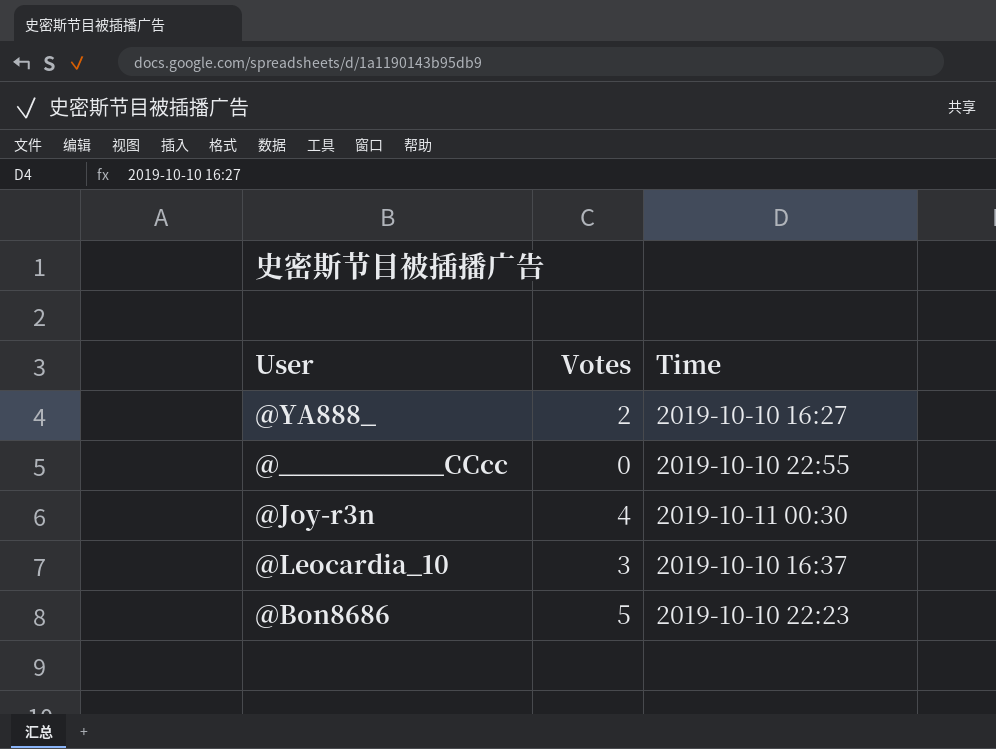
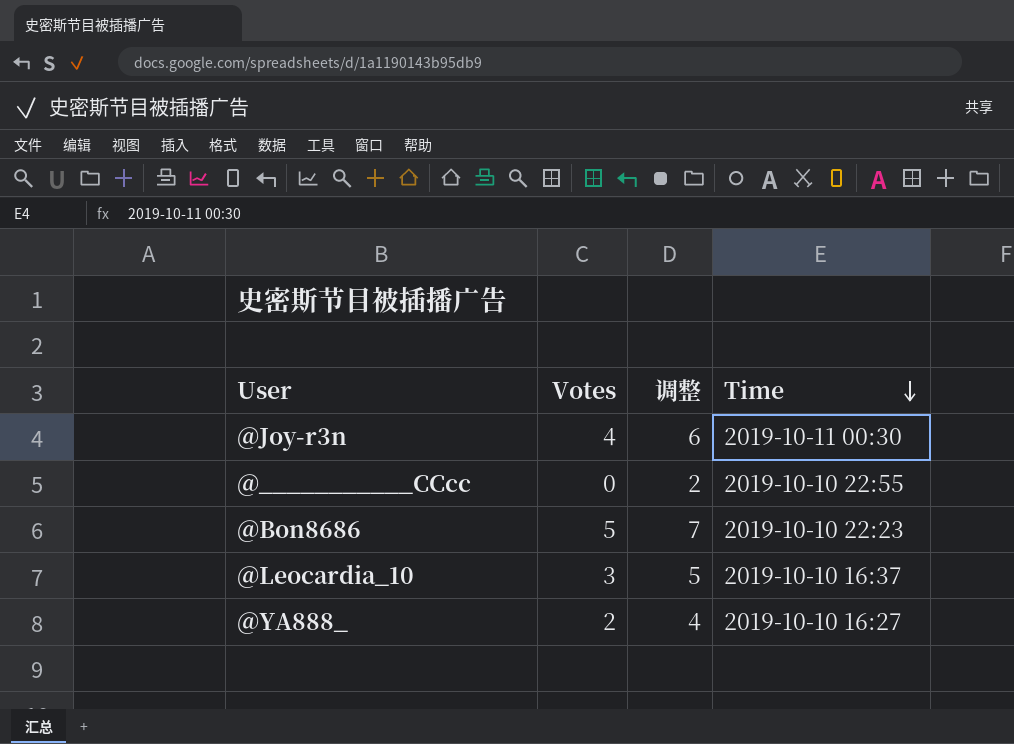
row order: none -> Time descending
column 调整 | formula: none -> [Votes] + 2

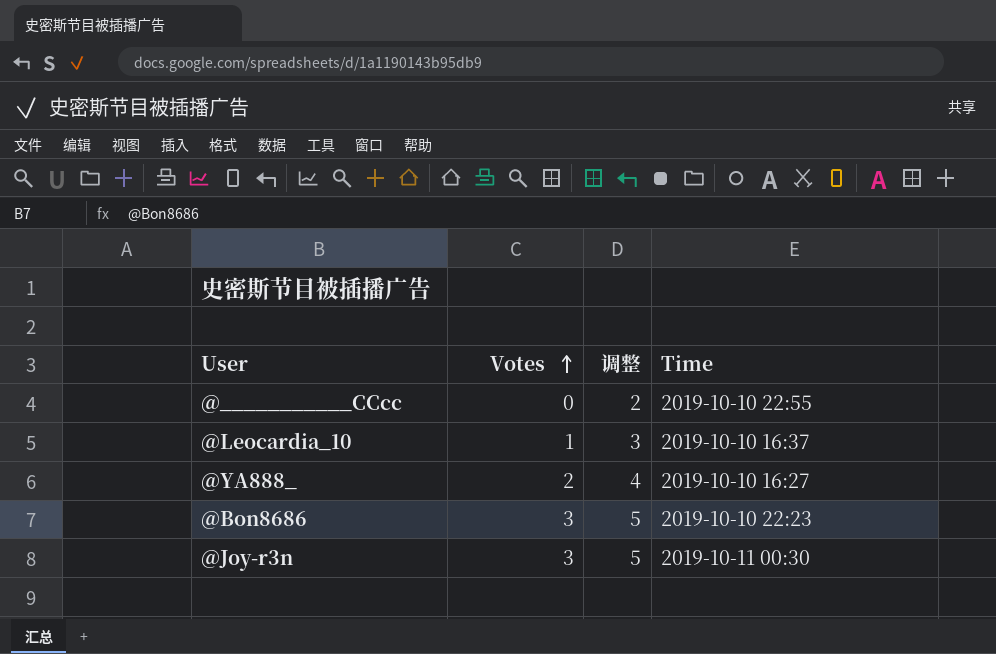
row order: Time descending -> Votes ascending
@Leocardia_10 | Votes: 3 -> 1
@Leocardia_10 | 调整: 5 -> 3
@Bon8686 | Votes: 5 -> 3
@Bon8686 | 调整: 7 -> 5
@Joy-r3n | Votes: 4 -> 3
@Joy-r3n | 调整: 6 -> 5

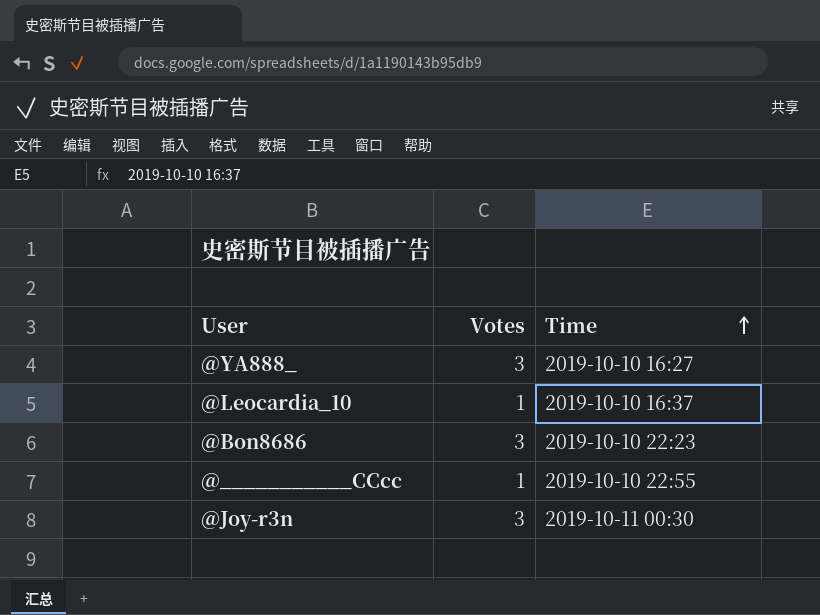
row order: Votes ascending -> Time ascending
column 调整 | formula: [Votes] + 2 -> none
@YA888_ | Votes: 2 -> 3
@___________CCcc | Votes: 0 -> 1

